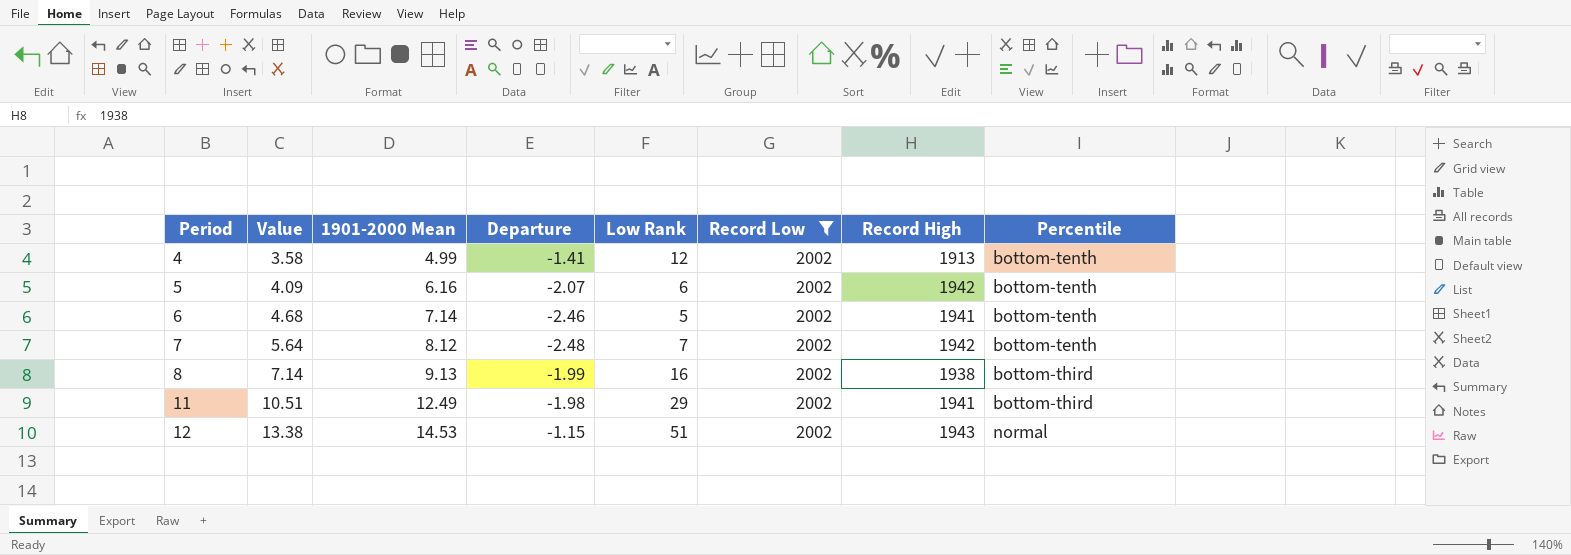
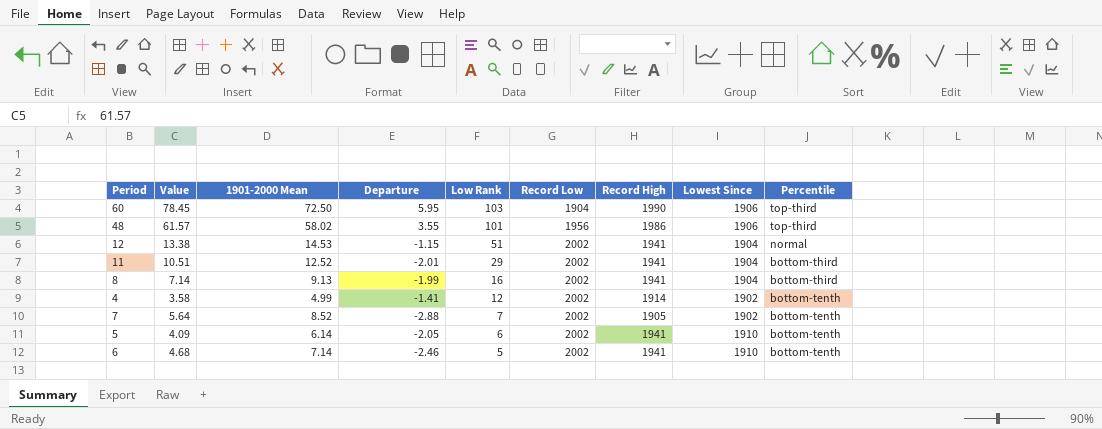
filter: Record Low = 2002 -> none
row order: Period ascending -> Low Rank descending
column Lowest Since | position: none -> 8
12 | Record High: 1943 -> 1941
11 | 1901-2000 Mean: 12.49 -> 12.52
11 | Departure: -1.98 -> -2.01
8 | Record High: 1938 -> 1941
4 | Record High: 1913 -> 1914
7 | 1901-2000 Mean: 8.12 -> 8.52
7 | Departure: -2.48 -> -2.88
7 | Record High: 1942 -> 1905
5 | 1901-2000 Mean: 6.16 -> 6.14
5 | Departure: -2.07 -> -2.05
5 | Record High: 1942 -> 1941

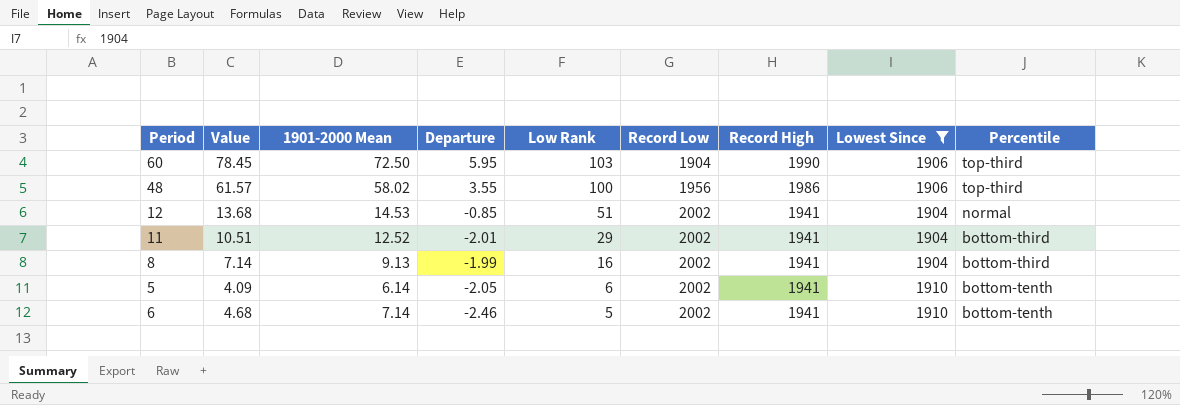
filter: none -> Lowest Since != 1902
48 | Low Rank: 101 -> 100
12 | Value: 13.38 -> 13.68
12 | Departure: -1.15 -> -0.85

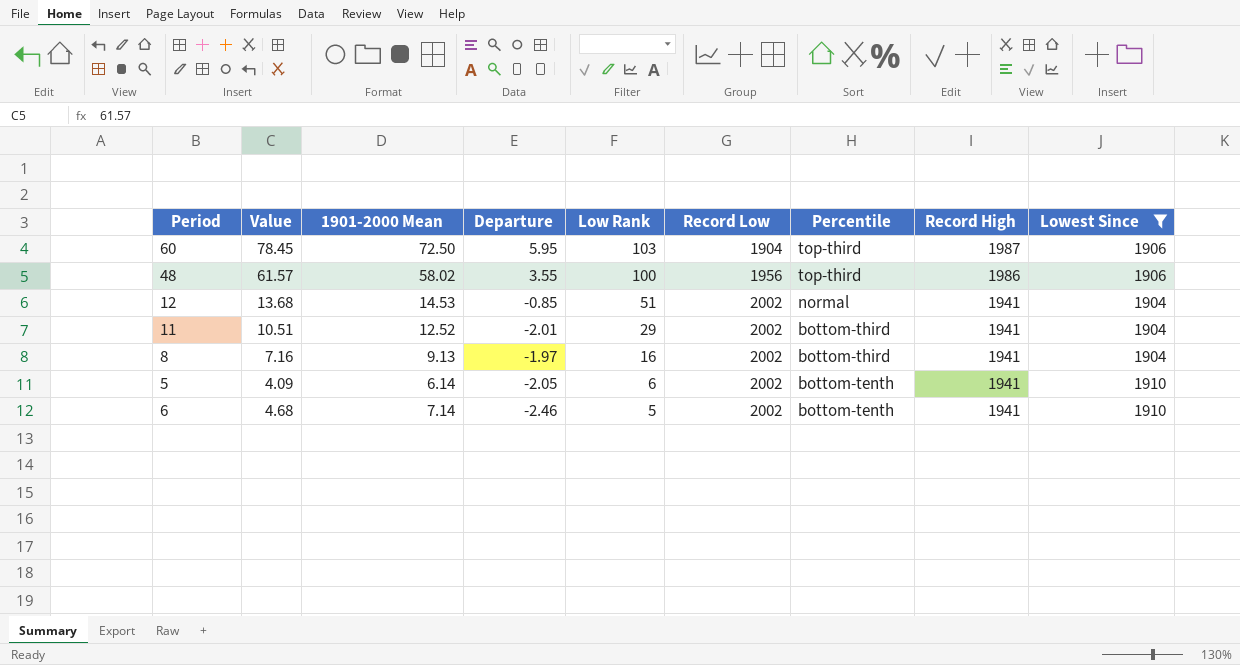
column Percentile | position: 9 -> 7
60 | Record High: 1990 -> 1987
8 | Value: 7.14 -> 7.16
8 | Departure: -1.99 -> -1.97

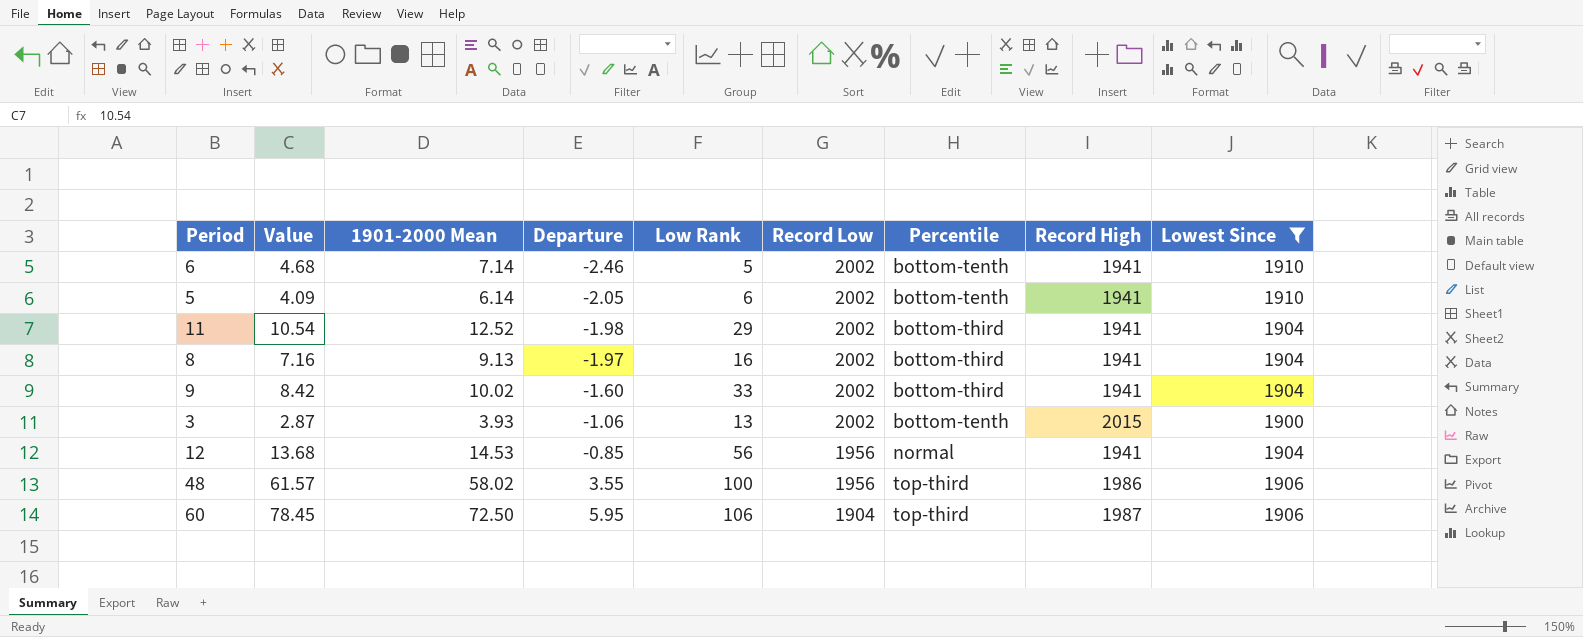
row order: Low Rank descending -> Departure ascending
11 | Value: 10.51 -> 10.54
11 | Departure: -2.01 -> -1.98
row 9: none -> 8.42 | 10.02 | -1.60 | 33 | 2002 | bottom-third | 1941 | 1904
row 3: none -> 2.87 | 3.93 | -1.06 | 13 | 2002 | bottom-tenth | 2015 | 1900
12 | Low Rank: 51 -> 56
12 | Record Low: 2002 -> 1956
60 | Low Rank: 103 -> 106

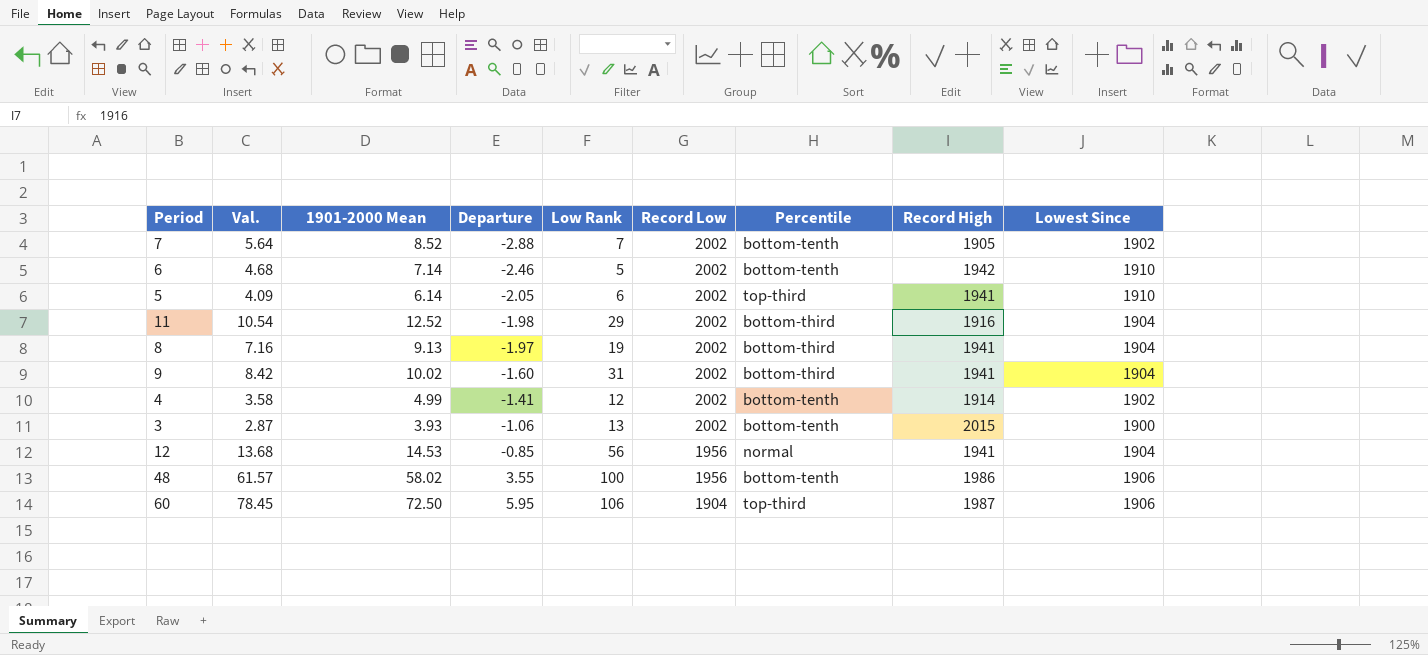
filter: Lowest Since != 1902 -> none
column name: Value -> Val.
6 | Record High: 1941 -> 1942
5 | Percentile: bottom-tenth -> top-third
11 | Record High: 1941 -> 1916
8 | Low Rank: 16 -> 19
9 | Low Rank: 33 -> 31
48 | Percentile: top-third -> bottom-tenth

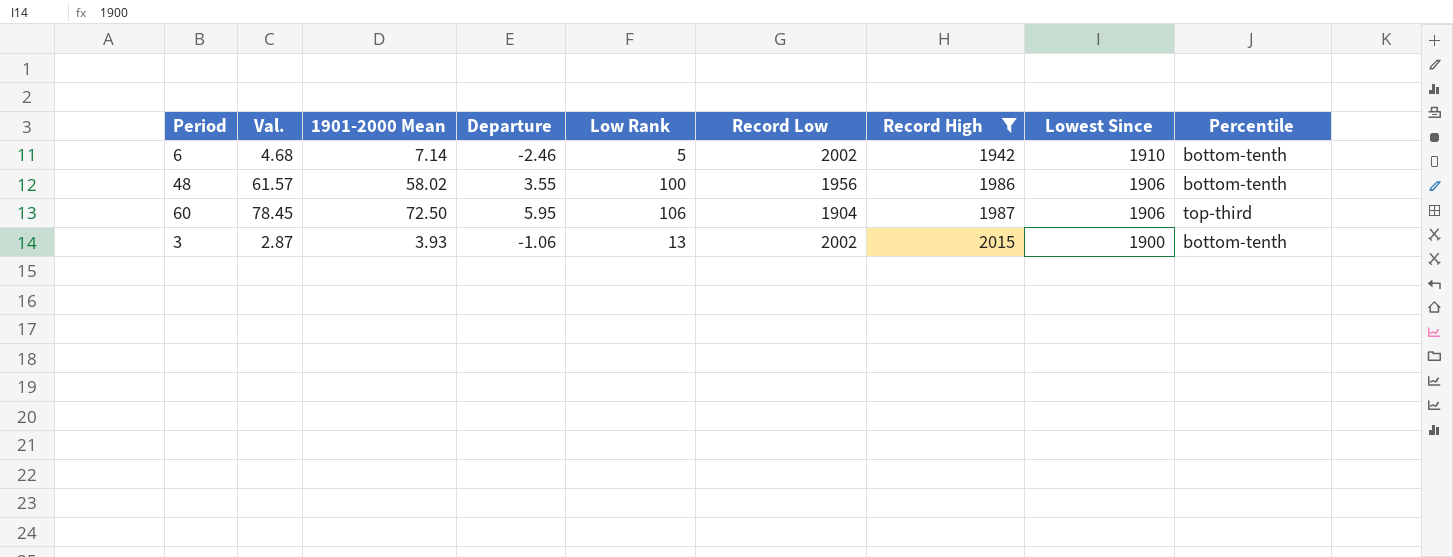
filter: none -> Record High >= 1942
row order: Departure ascending -> Record High ascending
column Percentile | position: 7 -> 9

